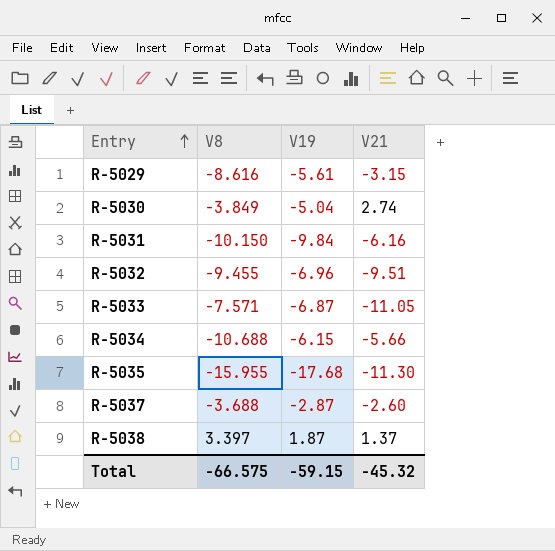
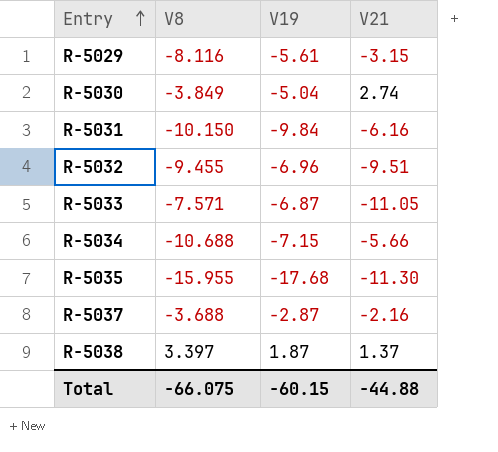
R-5029 | V8: -8.616 -> -8.116
R-5034 | V19: -6.15 -> -7.15
R-5037 | V21: -2.60 -> -2.16
Total | V8: -66.575 -> -66.075
Total | V19: -59.15 -> -60.15
Total | V21: -45.32 -> -44.88

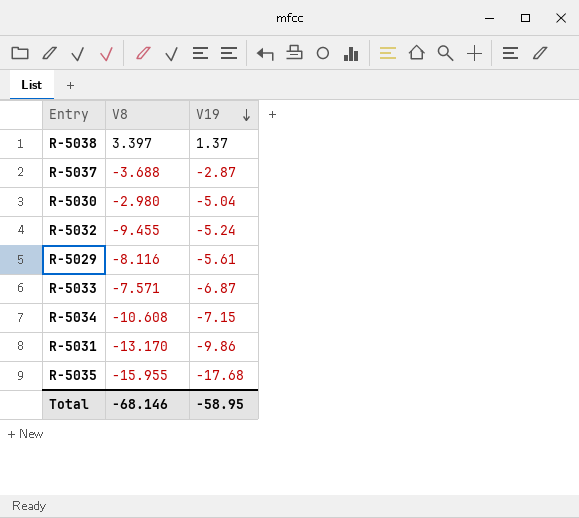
row order: Entry ascending -> V19 descending
column V21 | position: 4 -> none
R-5038 | V19: 1.87 -> 1.37
R-5030 | V8: -3.849 -> -2.980
R-5032 | V19: -6.96 -> -5.24
R-5034 | V8: -10.688 -> -10.608
R-5031 | V8: -10.150 -> -13.170
R-5031 | V19: -9.84 -> -9.86
Total | V8: -66.075 -> -68.146
Total | V19: -60.15 -> -58.95

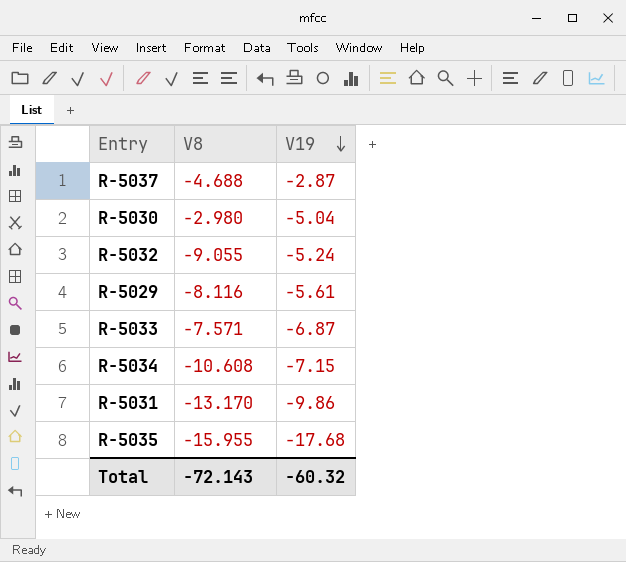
row R-5038: 3.397 | 1.37 -> none
R-5037 | V8: -3.688 -> -4.688
R-5032 | V8: -9.455 -> -9.055
Total | V8: -68.146 -> -72.143
Total | V19: -58.95 -> -60.32

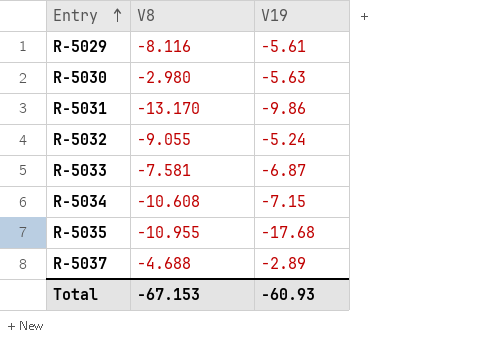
row order: V19 descending -> Entry ascending
R-5030 | V19: -5.04 -> -5.63
R-5033 | V8: -7.571 -> -7.581
R-5035 | V8: -15.955 -> -10.955
R-5037 | V19: -2.87 -> -2.89
Total | V8: -72.143 -> -67.153
Total | V19: -60.32 -> -60.93

